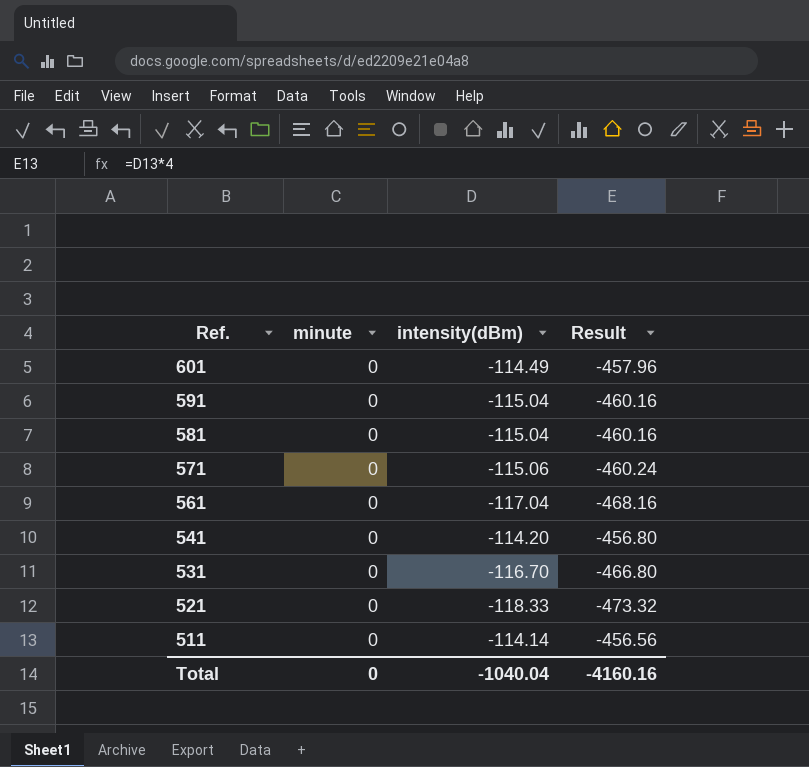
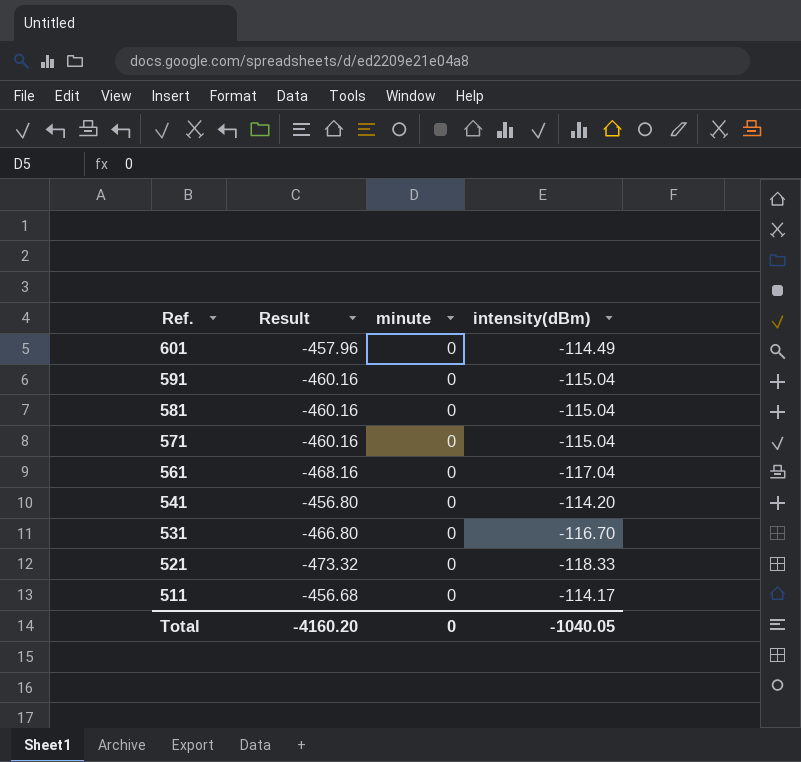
column Result | position: 4 -> 2
571 | Result: -460.24 -> -460.16
571 | intensity(dBm): -115.06 -> -115.04
511 | Result: -456.56 -> -456.68
511 | intensity(dBm): -114.14 -> -114.17
Total | Result: -4160.16 -> -4160.20
Total | intensity(dBm): -1040.04 -> -1040.05

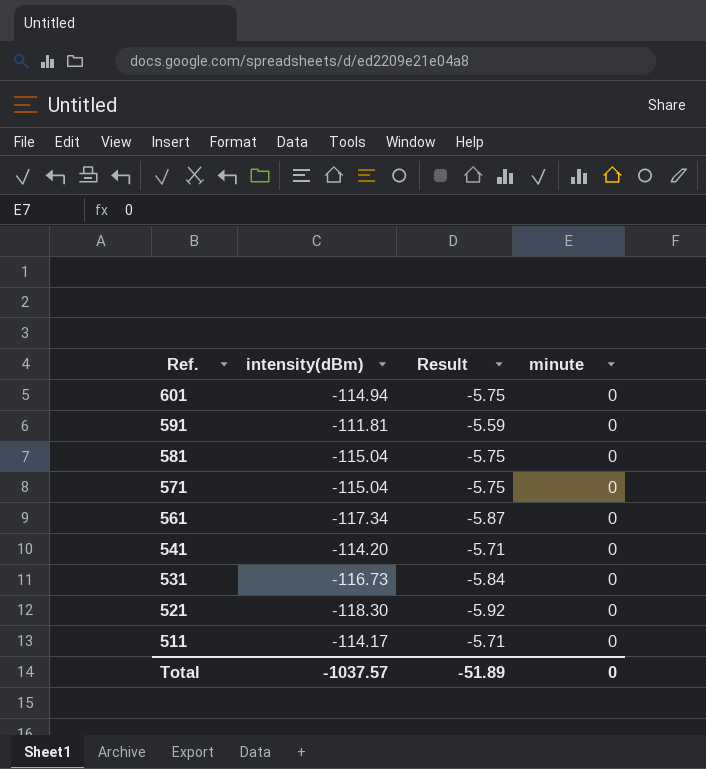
column intensity(dBm) | position: 4 -> 2
column Result | formula: [intensity(dBm)] * 4 -> [intensity(dBm)] * 0.05
601 | intensity(dBm): -114.49 -> -114.94
591 | intensity(dBm): -115.04 -> -111.81
561 | intensity(dBm): -117.04 -> -117.34
531 | intensity(dBm): -116.70 -> -116.73
521 | intensity(dBm): -118.33 -> -118.30
Total | intensity(dBm): -1040.05 -> -1037.57
Total | Result: -4160.20 -> -51.89

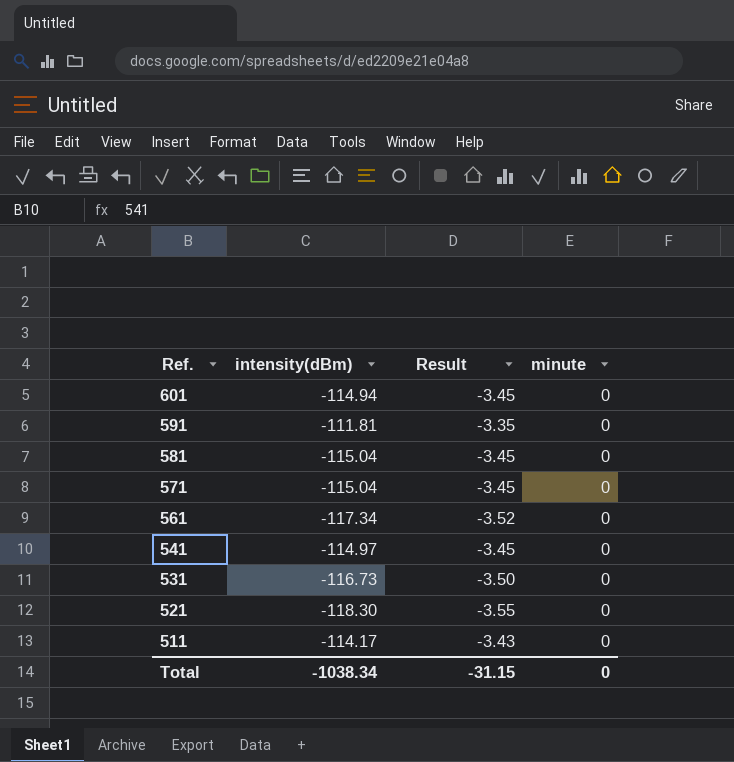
column Result | formula: [intensity(dBm)] * 0.05 -> [intensity(dBm)] * 0.03
541 | intensity(dBm): -114.20 -> -114.97
Total | intensity(dBm): -1037.57 -> -1038.34
Total | Result: -51.89 -> -31.15

